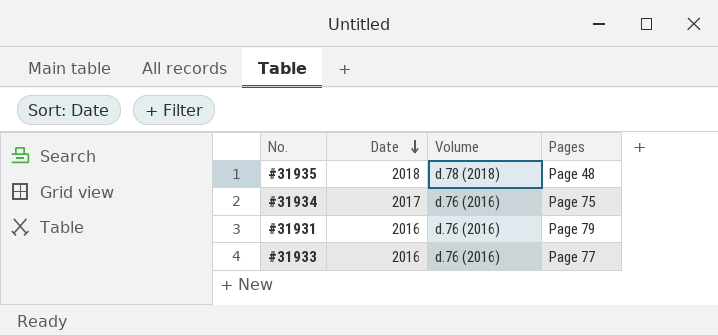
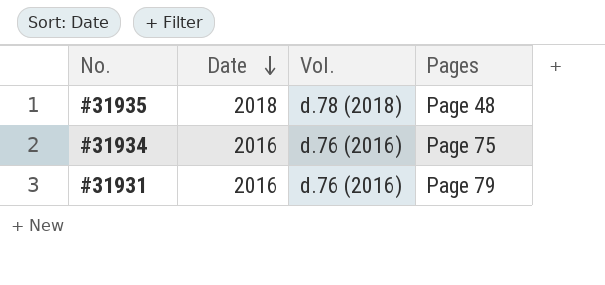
column name: Volume -> Vol.
row #31933: 2016 | d.76 (2016) | Page 77 -> none
#31934 | Date: 2017 -> 2016

